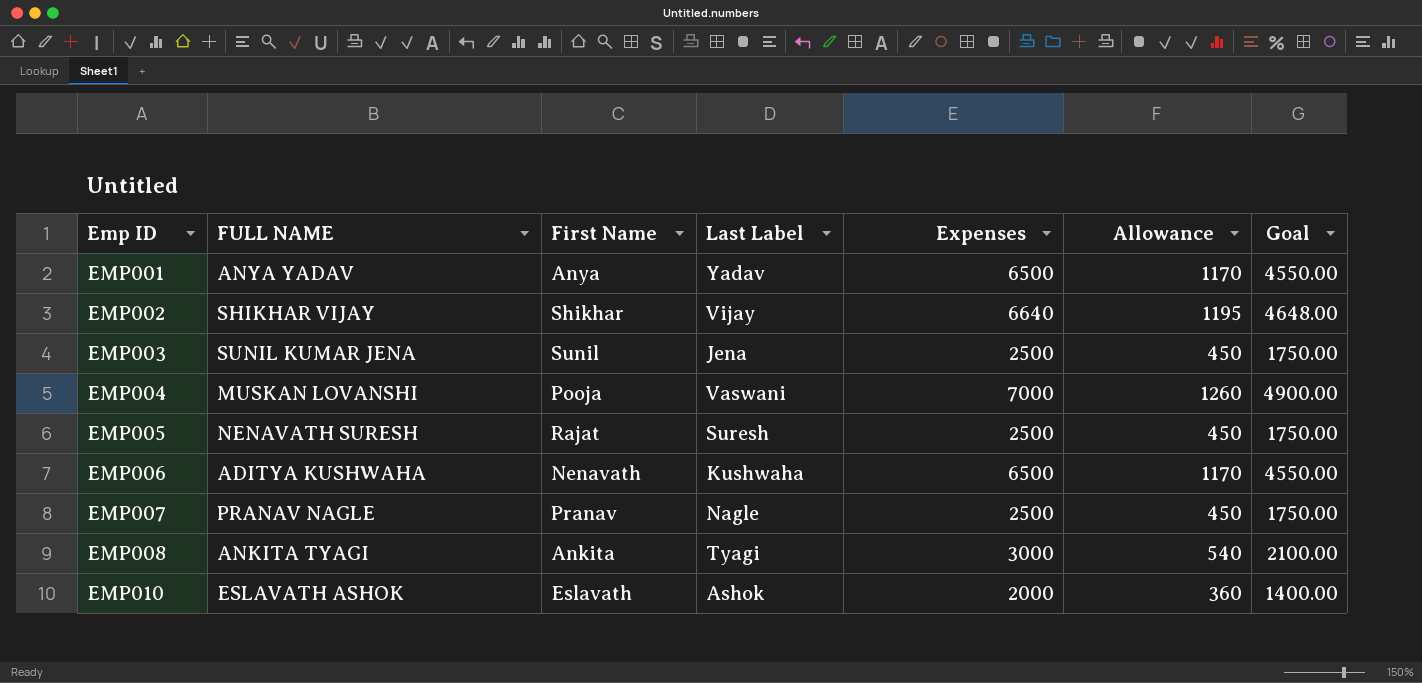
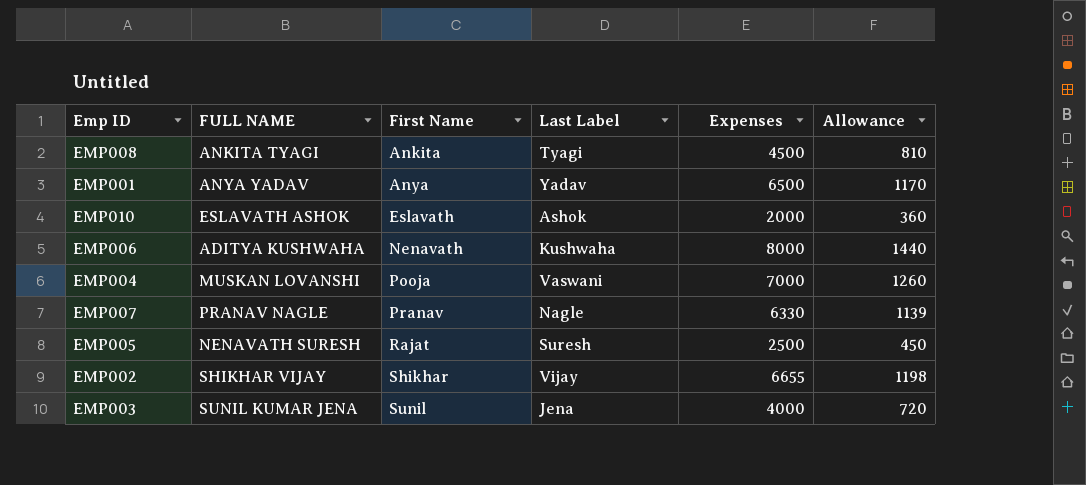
row order: Emp ID ascending -> First Name ascending
column Goal | formula: [Expenses] * 0.7 -> none
EMP008 | Expenses: 3000 -> 4500
EMP008 | Allowance: 540 -> 810
EMP006 | Expenses: 6500 -> 8000
EMP006 | Allowance: 1170 -> 1440
EMP007 | Expenses: 2500 -> 6330
EMP007 | Allowance: 450 -> 1139
EMP002 | Expenses: 6640 -> 6655
EMP002 | Allowance: 1195 -> 1198
EMP003 | Expenses: 2500 -> 4000
EMP003 | Allowance: 450 -> 720

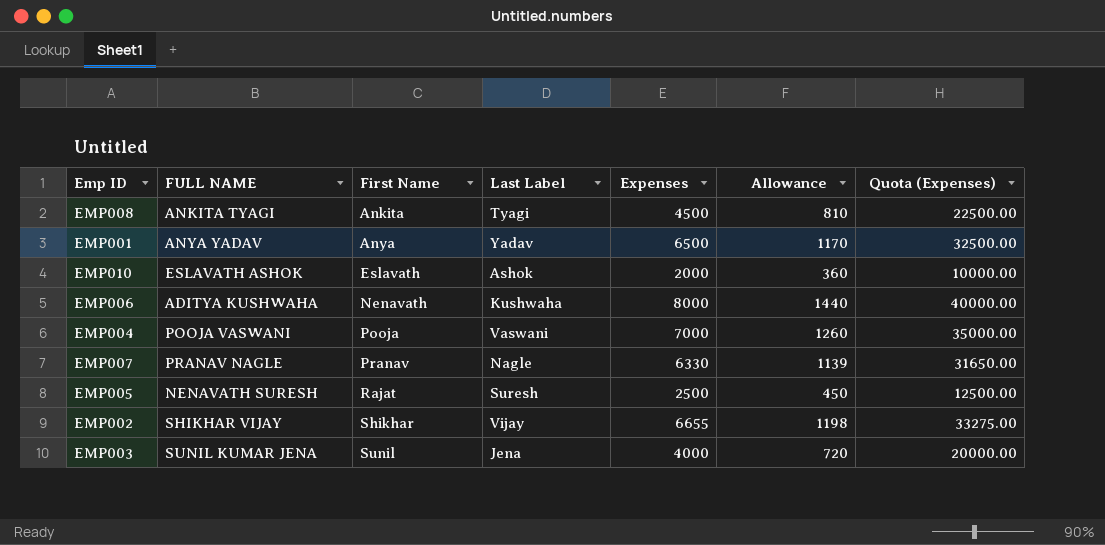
column Quota (Expenses) | formula: none -> [Expenses] * 5
EMP004 | FULL NAME: MUSKAN LOVANSHI -> POOJA VASWANI

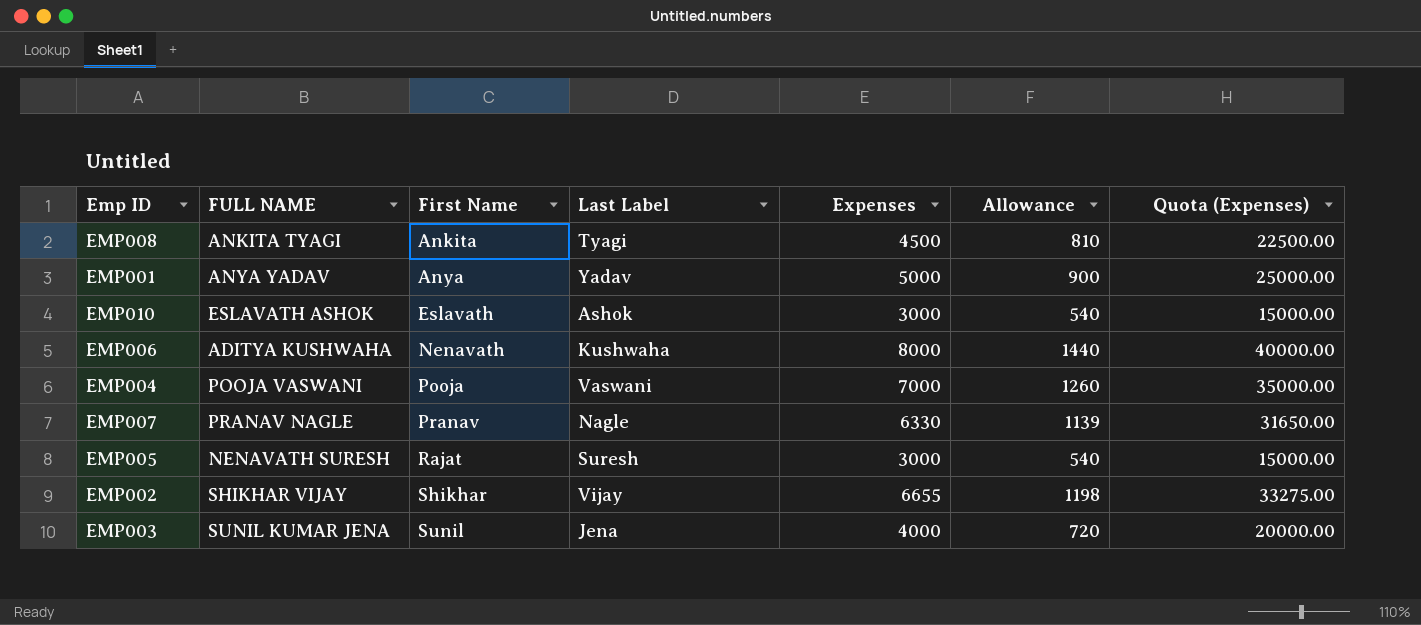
EMP001 | Expenses: 6500 -> 5000
EMP001 | Allowance: 1170 -> 900
EMP001 | Quota (Expenses): 32500.00 -> 25000.00
EMP010 | Expenses: 2000 -> 3000
EMP010 | Allowance: 360 -> 540
EMP010 | Quota (Expenses): 10000.00 -> 15000.00
EMP005 | Expenses: 2500 -> 3000
EMP005 | Allowance: 450 -> 540
EMP005 | Quota (Expenses): 12500.00 -> 15000.00

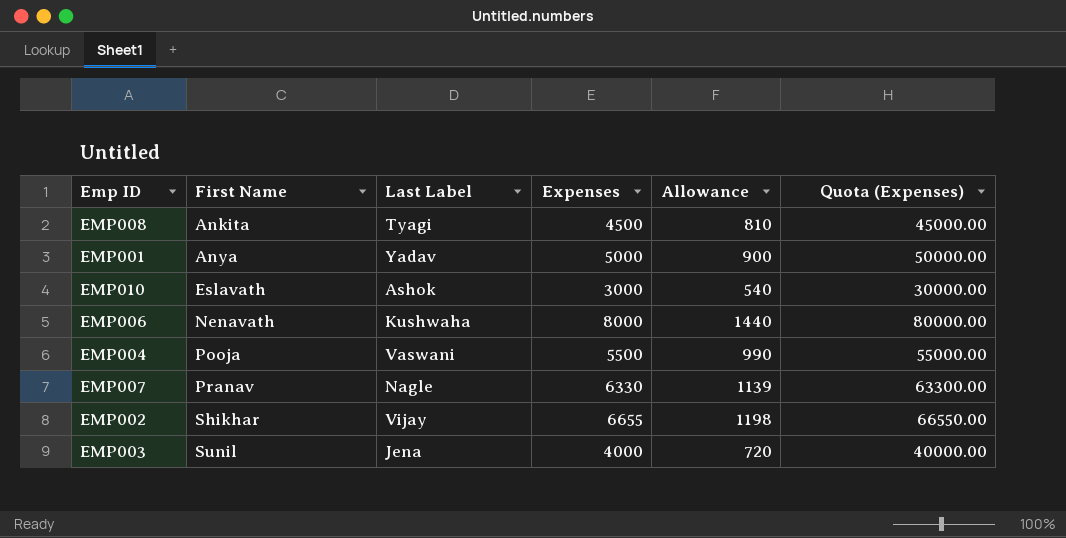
column FULL NAME | position: 2 -> none
column Quota (Expenses) | formula: [Expenses] * 5 -> [Expenses] * 10
row EMP005: NENAVATH SURESH | Rajat | Suresh | 3000 | 540 | 15000.00 -> none
EMP004 | Expenses: 7000 -> 5500
EMP004 | Allowance: 1260 -> 990

